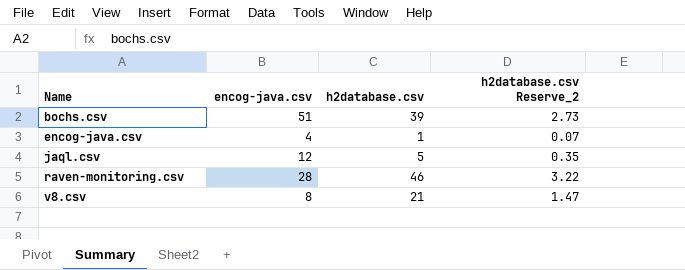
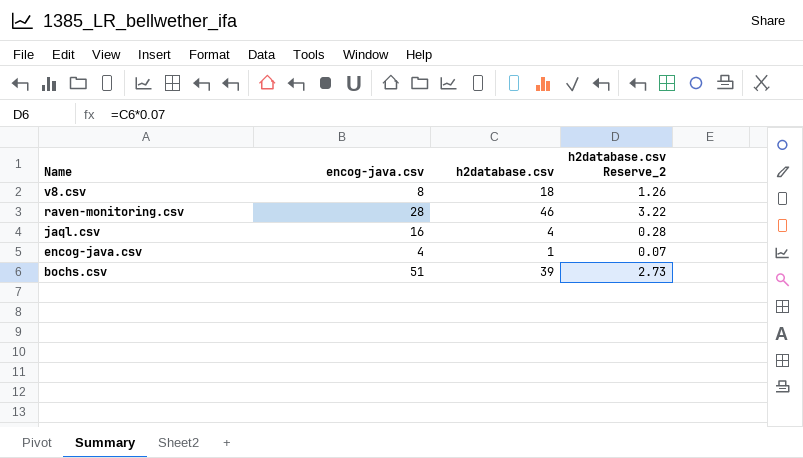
row order: Name ascending -> Name descending
v8.csv | h2database.csv: 21 -> 18
v8.csv | h2database.csv Reserve_2: 1.47 -> 1.26
jaql.csv | encog-java.csv: 12 -> 16
jaql.csv | h2database.csv: 5 -> 4
jaql.csv | h2database.csv Reserve_2: 0.35 -> 0.28

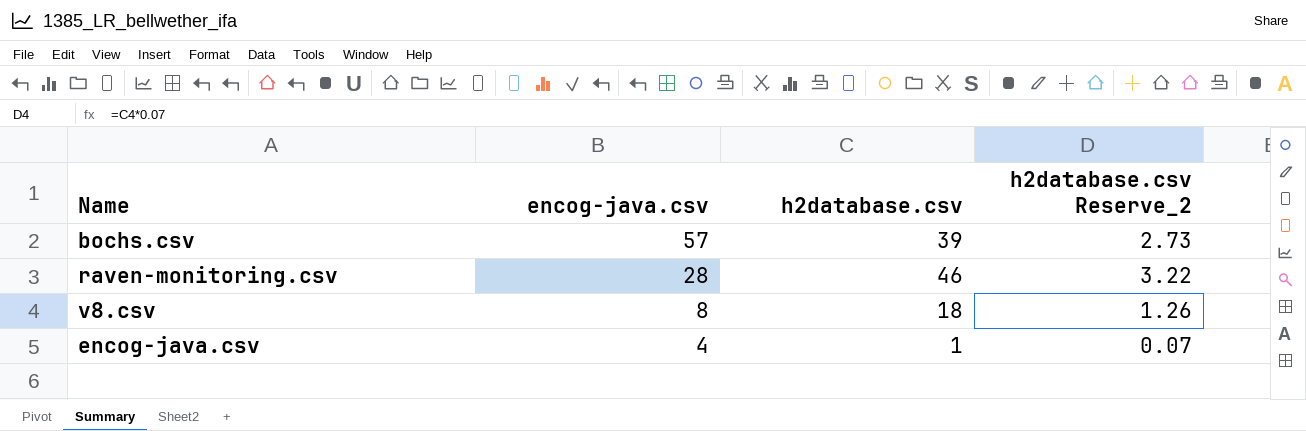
row order: Name descending -> encog-java.csv descending
row jaql.csv: 16 | 4 | 0.28 -> none
bochs.csv | encog-java.csv: 51 -> 57

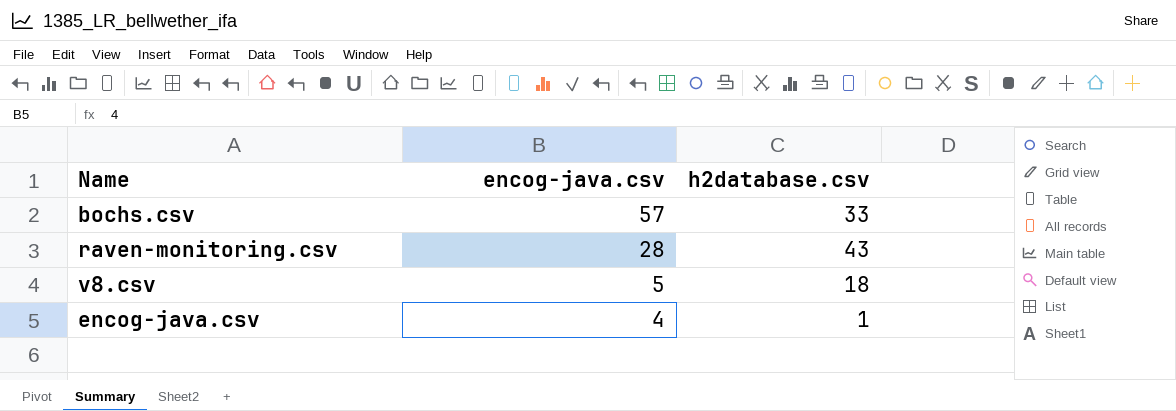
column h2database.csv Reserve_2 | formula: [h2database.csv] * 0.07 -> none
bochs.csv | h2database.csv: 39 -> 33
raven-monitoring.csv | h2database.csv: 46 -> 43
v8.csv | encog-java.csv: 8 -> 5

